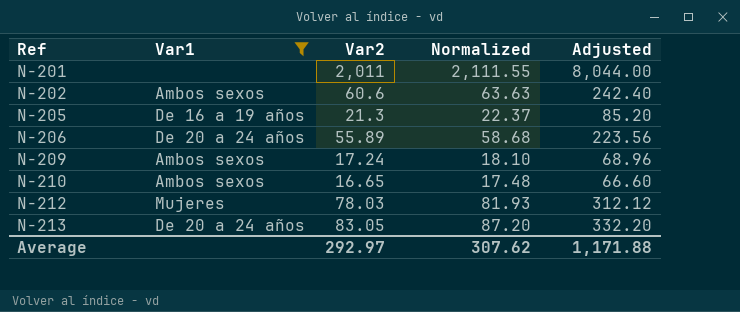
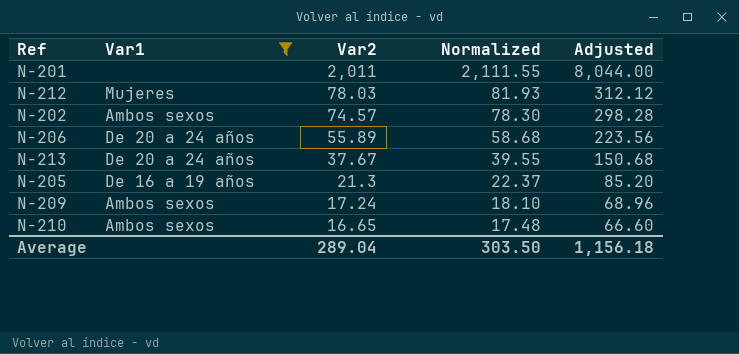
row order: Ref ascending -> Var2 descending
N-202 | Var2: 60.6 -> 74.57
N-202 | Normalized: 63.63 -> 78.30
N-202 | Adjusted: 242.40 -> 298.28
N-213 | Var2: 83.05 -> 37.67
N-213 | Normalized: 87.20 -> 39.55
N-213 | Adjusted: 332.20 -> 150.68
Average | Var2: 292.97 -> 289.04
Average | Normalized: 307.62 -> 303.50
Average | Adjusted: 1,171.88 -> 1,156.18

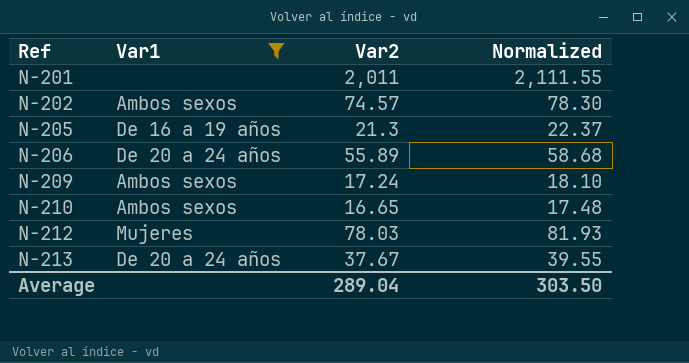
row order: Var2 descending -> Ref ascending
column Adjusted | formula: [Var2] * 4 -> none

